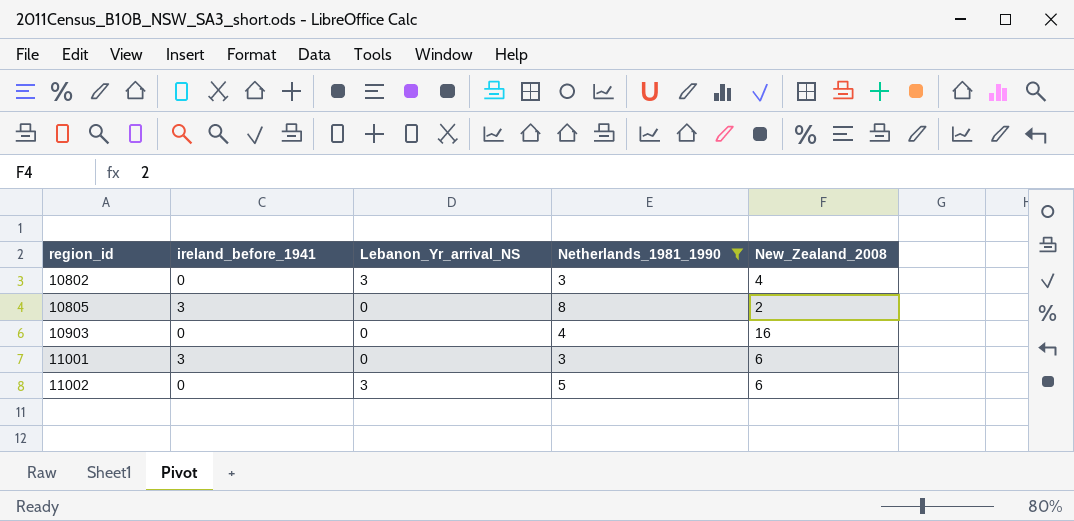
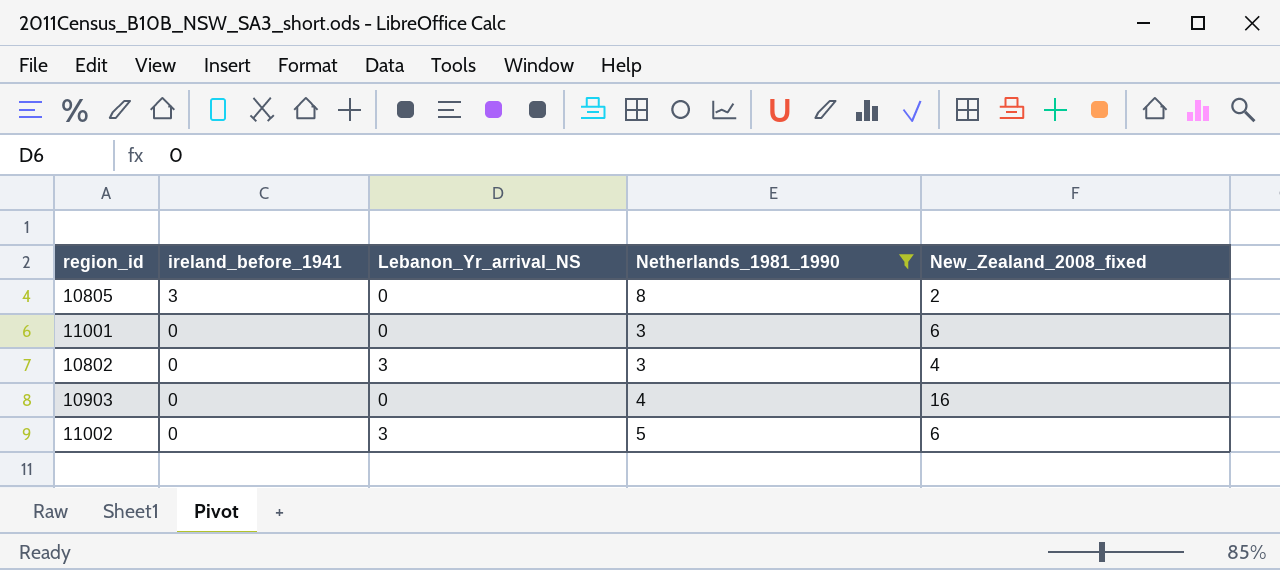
row order: region_id ascending -> ireland_before_1941 descending
column name: New_Zealand_2008 -> New_Zealand_2008_fixed
11001 | ireland_before_1941: 3 -> 0

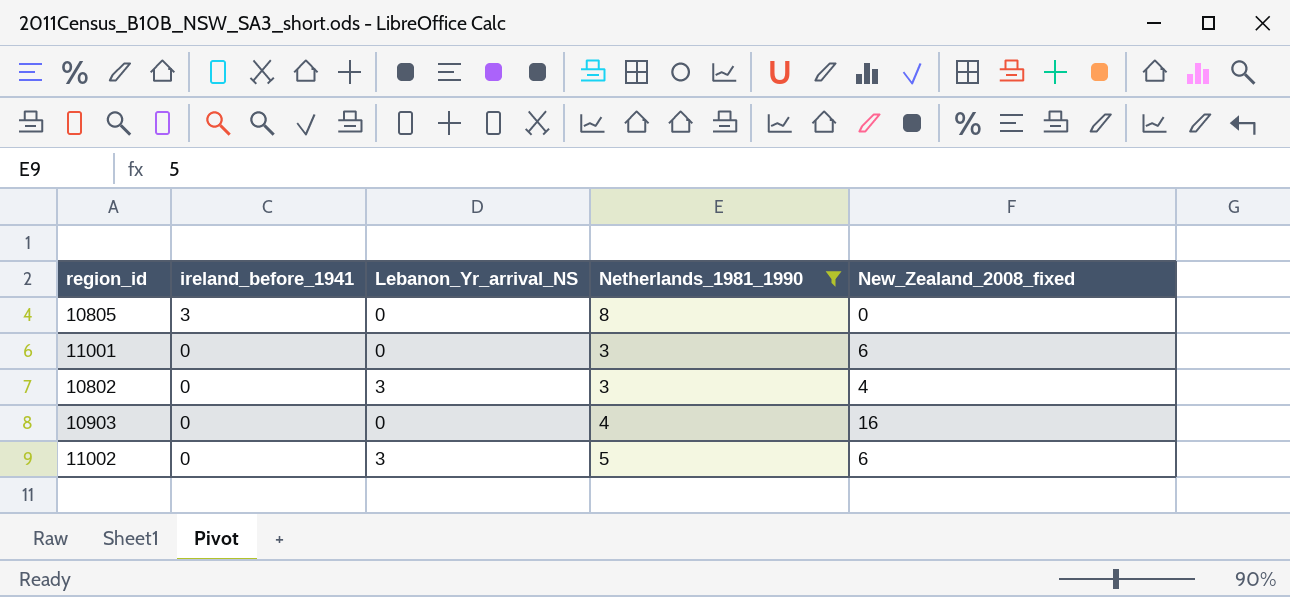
10805 | New_Zealand_2008_fixed: 2 -> 0

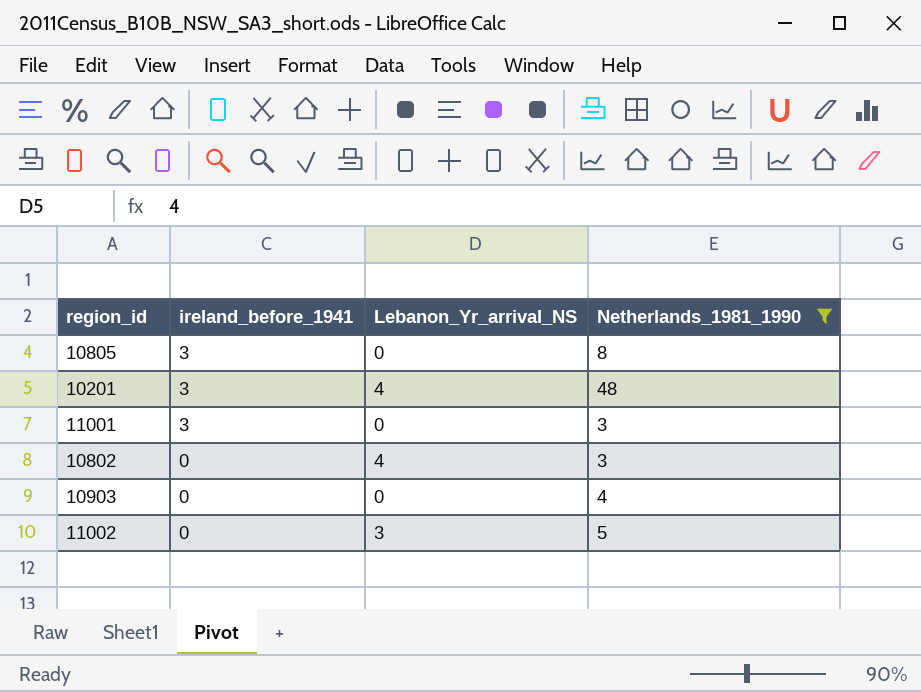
column New_Zealand_2008_fixed | position: 5 -> none
row 10201: none -> 3 | 4 | 48
11001 | ireland_before_1941: 0 -> 3
10802 | Lebanon_Yr_arrival_NS: 3 -> 4

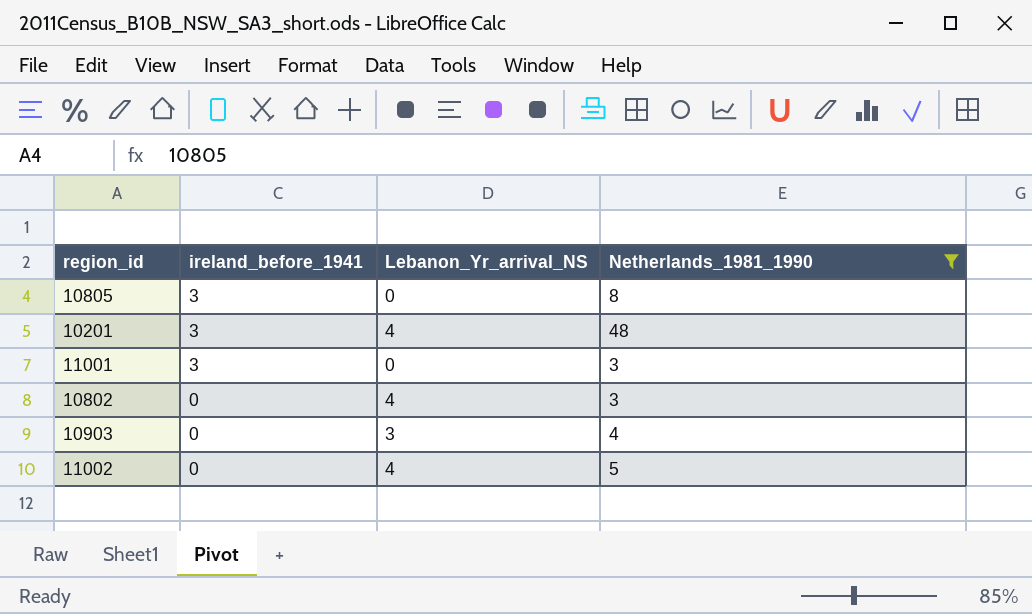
10903 | Lebanon_Yr_arrival_NS: 0 -> 3
11002 | Lebanon_Yr_arrival_NS: 3 -> 4

